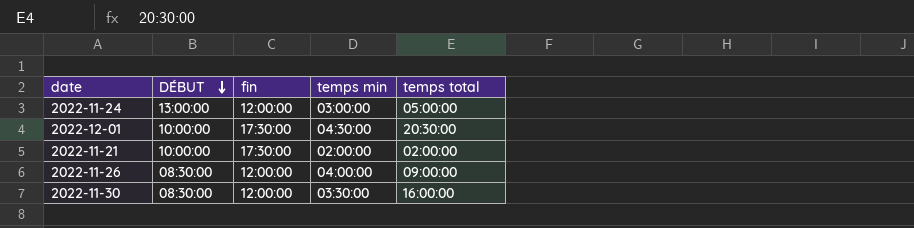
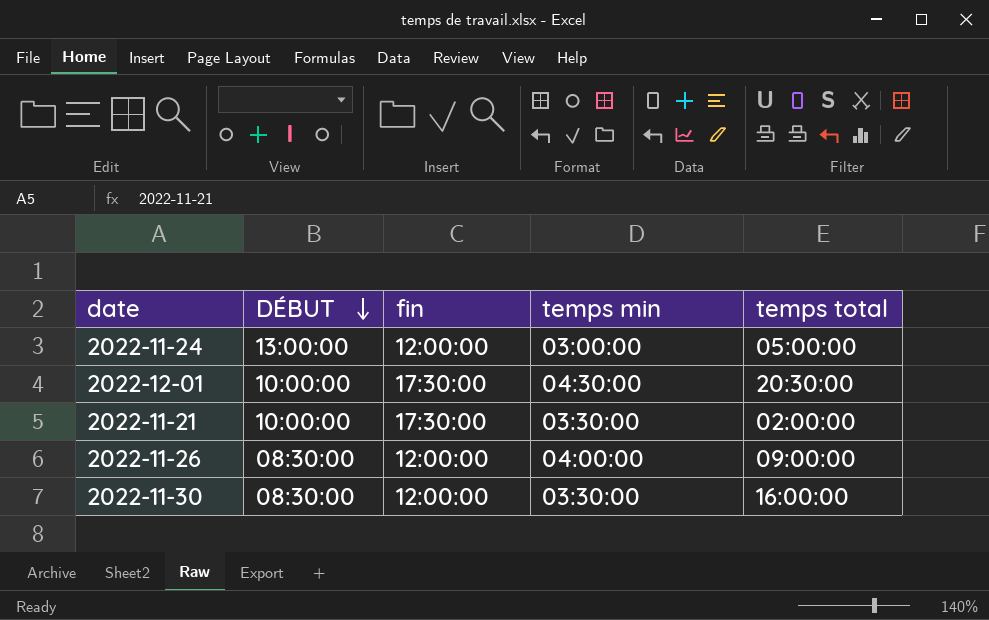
2022-11-21 | temps min: 02:00:00 -> 03:30:00

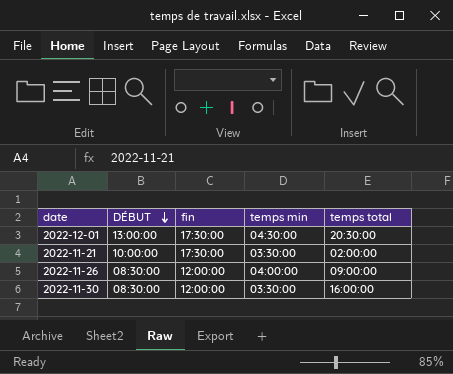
row 2022-11-24: 13:00:00 | 12:00:00 | 03:00:00 | 05:00:00 -> none
2022-12-01 | DÉBUT: 10:00:00 -> 13:00:00

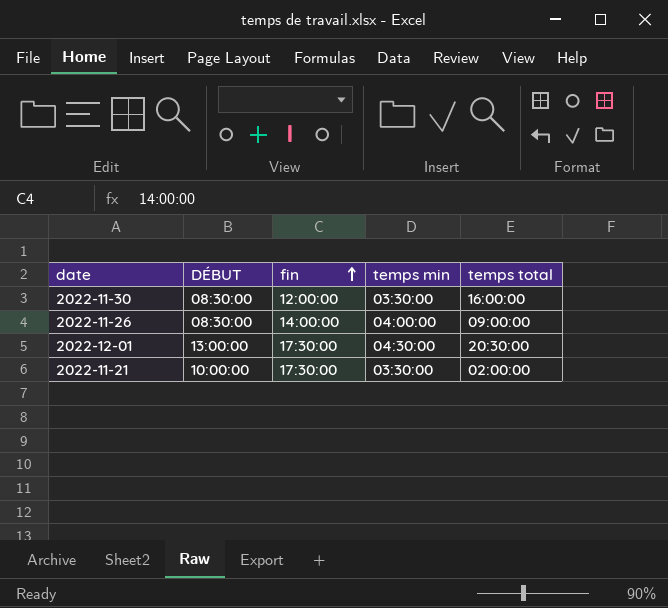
row order: DÉBUT descending -> fin ascending
2022-11-26 | fin: 12:00:00 -> 14:00:00

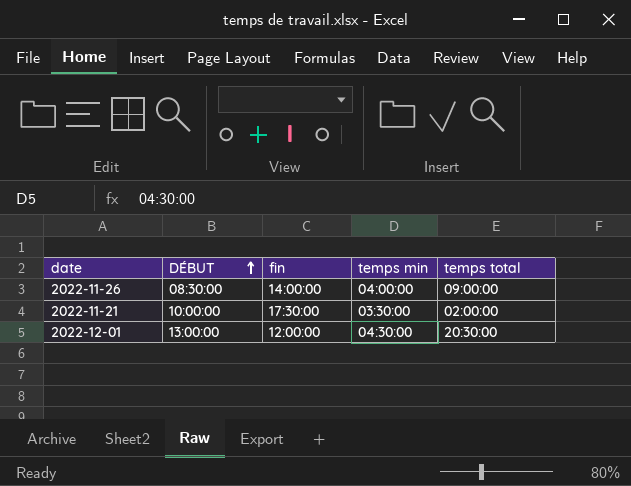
row order: fin ascending -> DÉBUT ascending
row 2022-11-30: 08:30:00 | 12:00:00 | 03:30:00 | 16:00:00 -> none
2022-12-01 | fin: 17:30:00 -> 12:00:00

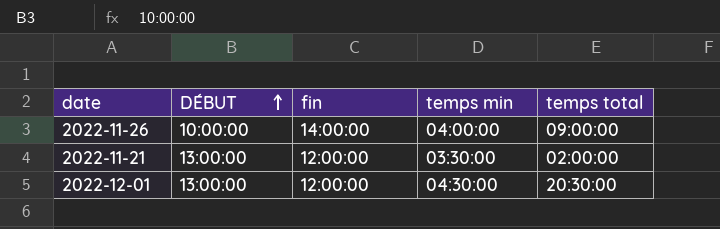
2022-11-26 | DÉBUT: 08:30:00 -> 10:00:00
2022-11-21 | DÉBUT: 10:00:00 -> 13:00:00
2022-11-21 | fin: 17:30:00 -> 12:00:00

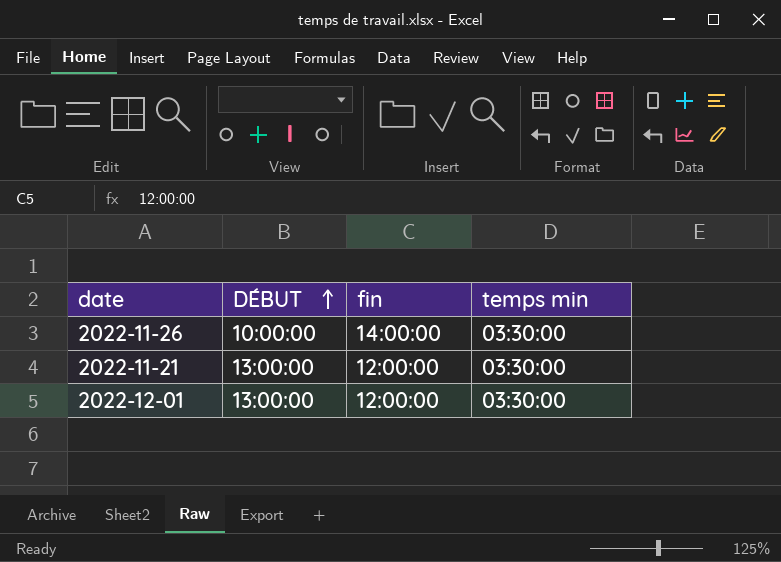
column temps total | position: 5 -> none
2022-11-26 | temps min: 04:00:00 -> 03:30:00
2022-12-01 | temps min: 04:30:00 -> 03:30:00

